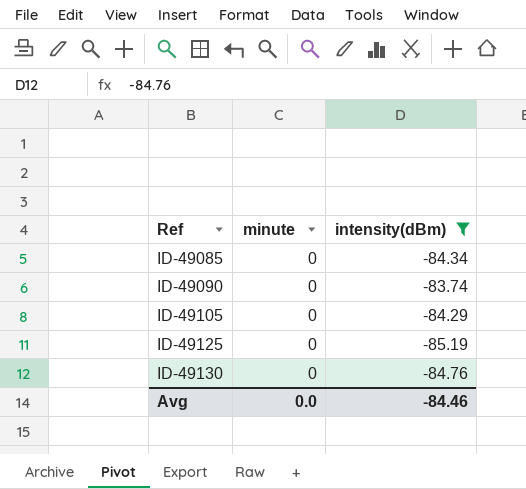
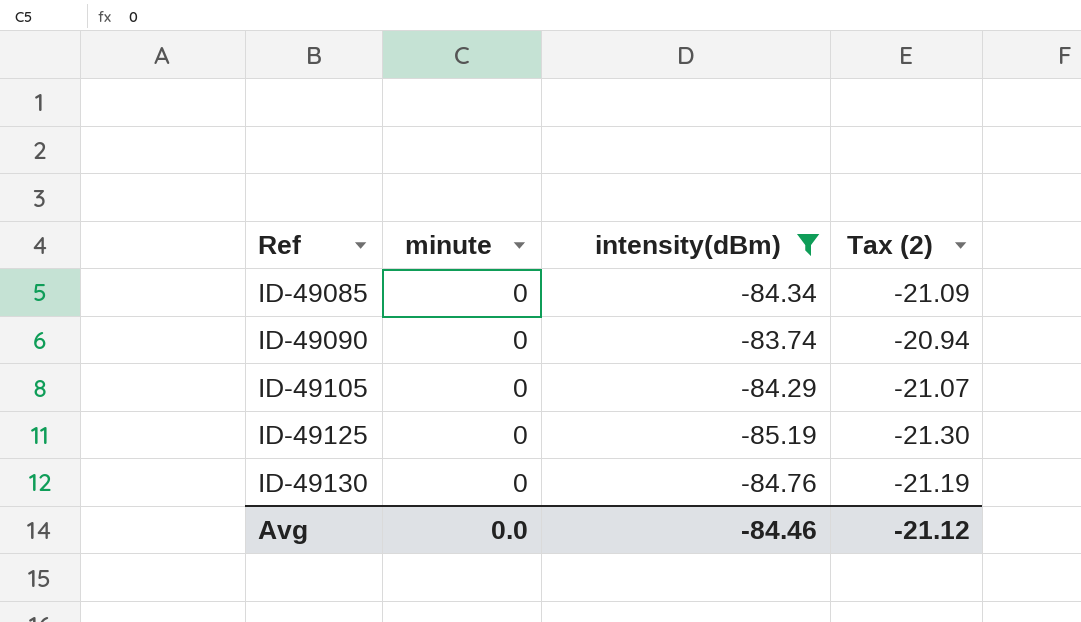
column Tax (2) | formula: none -> [intensity(dBm)] * 0.25

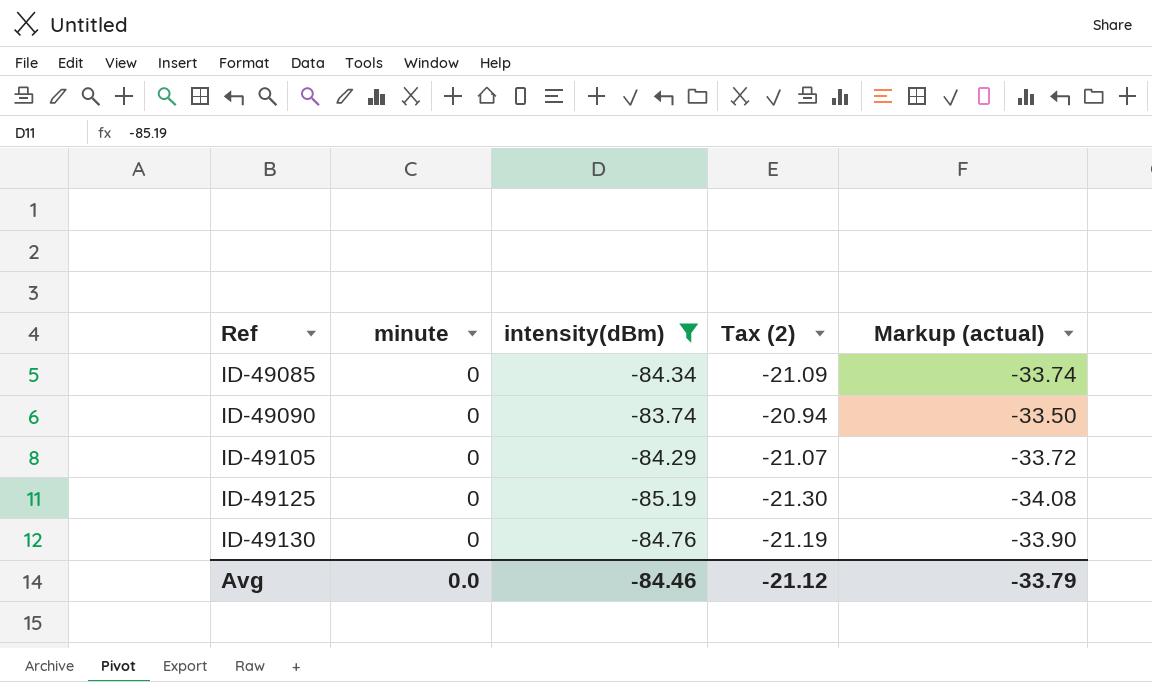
column Markup (actual) | formula: none -> [intensity(dBm)] * 0.4

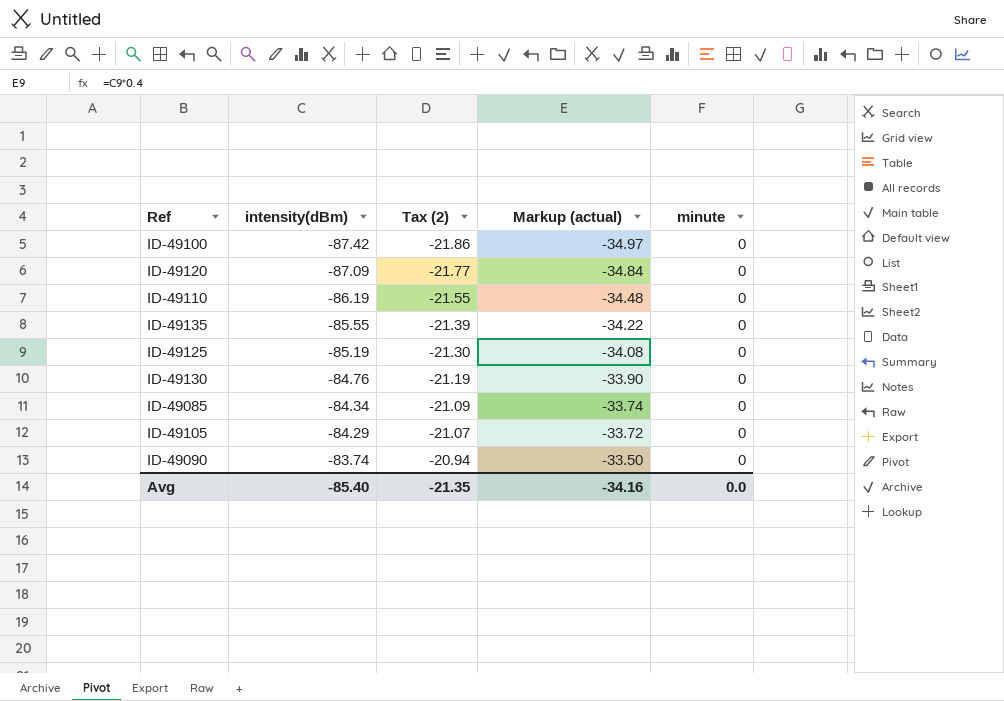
filter: intensity(dBm) >= -85.19 -> none
row order: Ref ascending -> intensity(dBm) ascending
column minute | position: 2 -> 5
Avg | intensity(dBm): -84.46 -> -85.40
Avg | Tax (2): -21.12 -> -21.35
Avg | Markup (actual): -33.79 -> -34.16

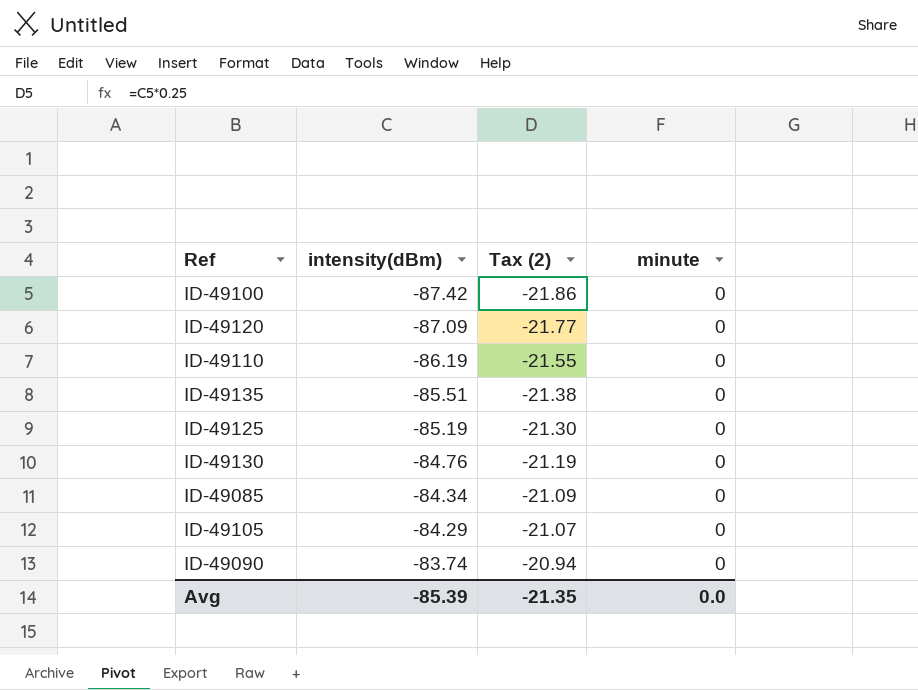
column Markup (actual) | formula: [intensity(dBm)] * 0.4 -> none
ID-49135 | intensity(dBm): -85.55 -> -85.51
ID-49135 | Tax (2): -21.39 -> -21.38
Avg | intensity(dBm): -85.40 -> -85.39

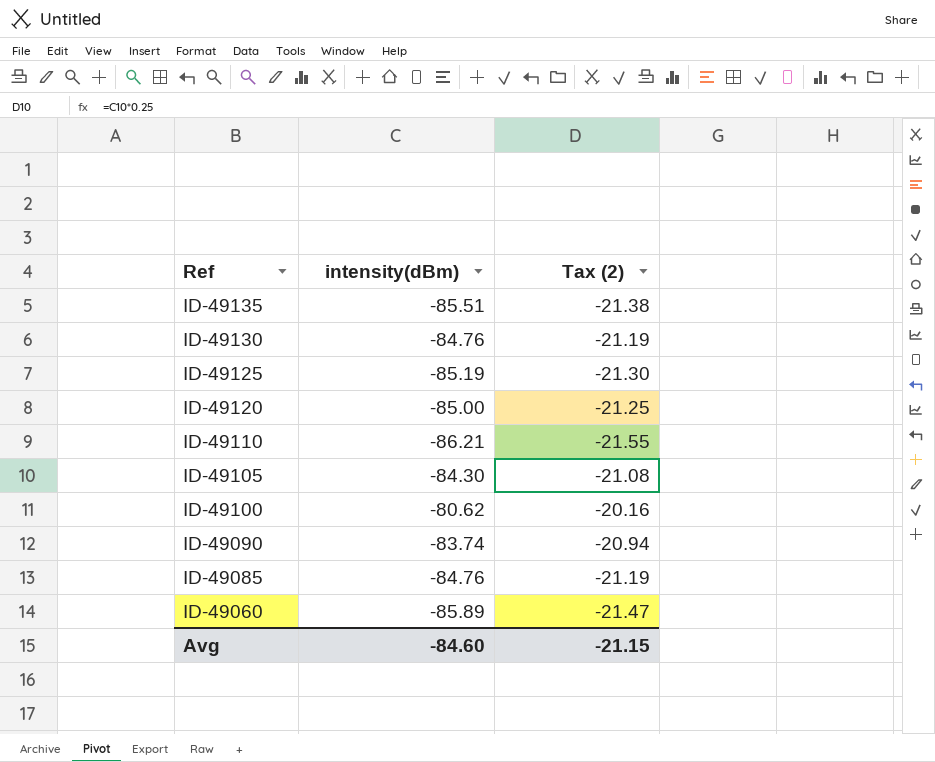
row order: intensity(dBm) ascending -> Ref descending
column minute | position: 4 -> none
ID-49120 | intensity(dBm): -87.09 -> -85.00
ID-49120 | Tax (2): -21.77 -> -21.25
ID-49110 | intensity(dBm): -86.19 -> -86.21
ID-49105 | intensity(dBm): -84.29 -> -84.30
ID-49105 | Tax (2): -21.07 -> -21.08
ID-49100 | intensity(dBm): -87.42 -> -80.62
ID-49100 | Tax (2): -21.86 -> -20.16
ID-49085 | intensity(dBm): -84.34 -> -84.76
ID-49085 | Tax (2): -21.09 -> -21.19
row ID-49060: none -> -85.89 | -21.47
Avg | intensity(dBm): -85.39 -> -84.60
Avg | Tax (2): -21.35 -> -21.15

